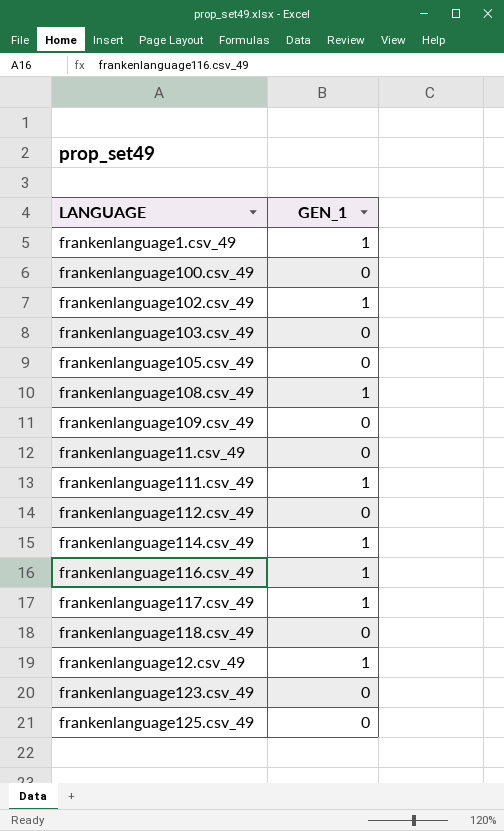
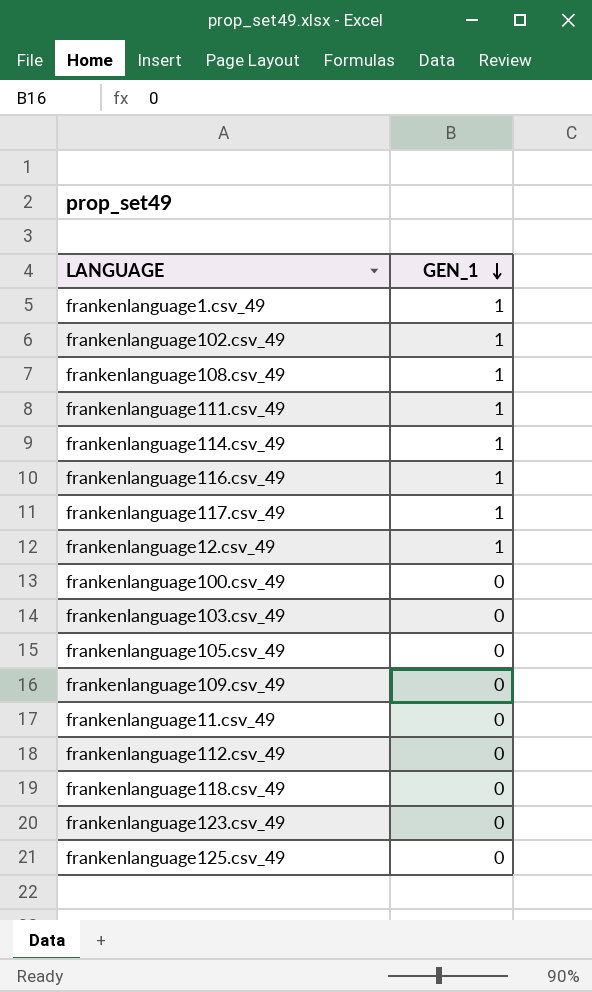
row order: none -> GEN_1 descending

